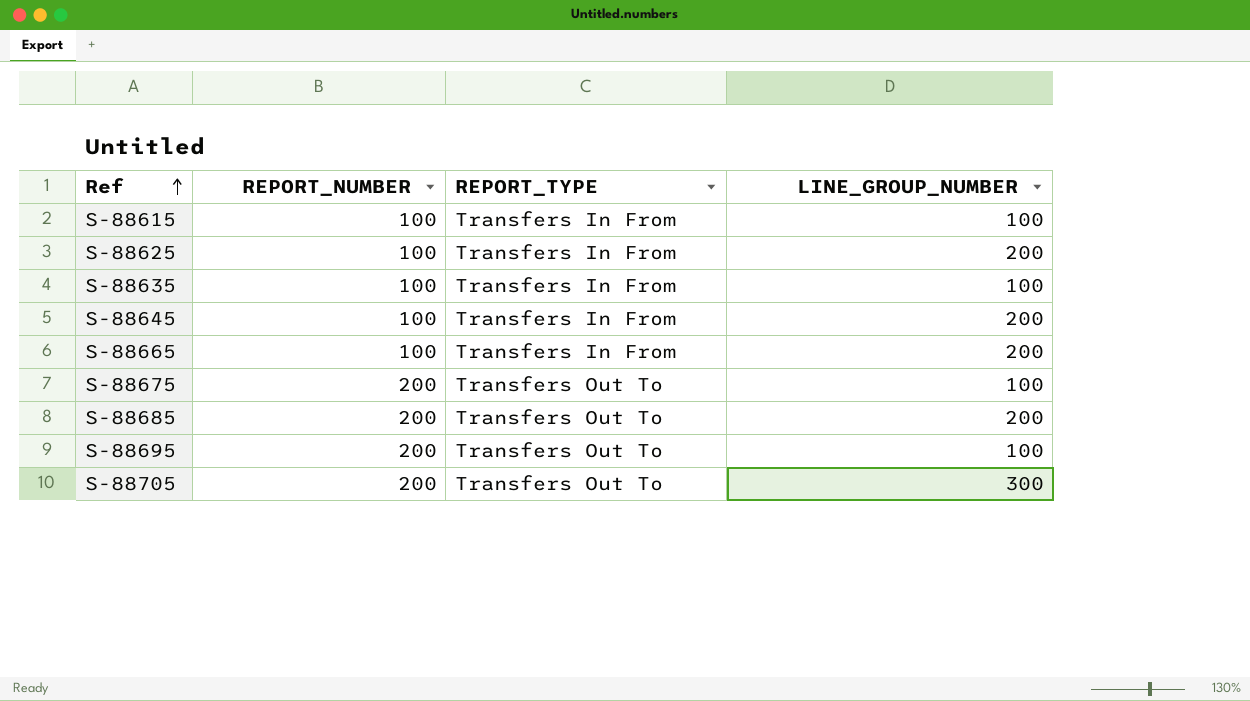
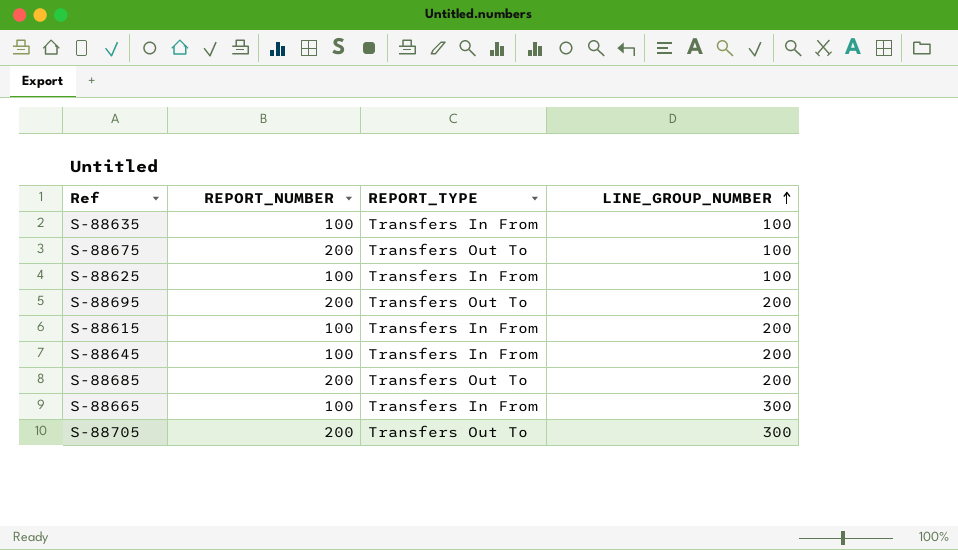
row order: Ref ascending -> LINE_GROUP_NUMBER ascending
S-88625 | LINE_GROUP_NUMBER: 200 -> 100
S-88695 | LINE_GROUP_NUMBER: 100 -> 200
S-88615 | LINE_GROUP_NUMBER: 100 -> 200
S-88665 | LINE_GROUP_NUMBER: 200 -> 300

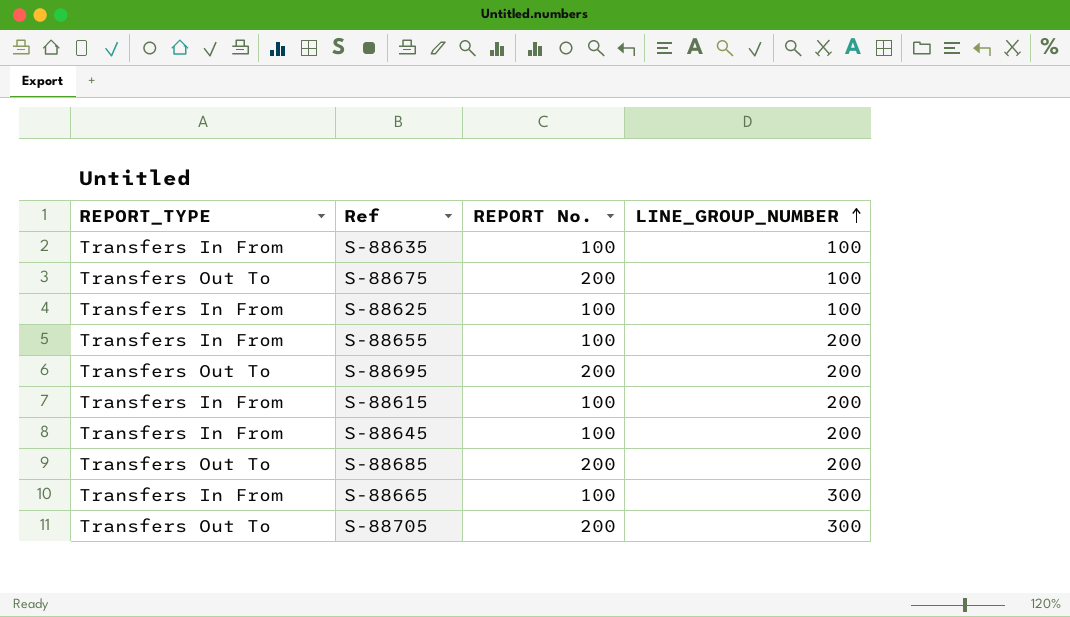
column REPORT_TYPE | position: 3 -> 1
column name: REPORT_NUMBER -> REPORT No.
row S-88655: none -> Transfers In From | 100 | 200

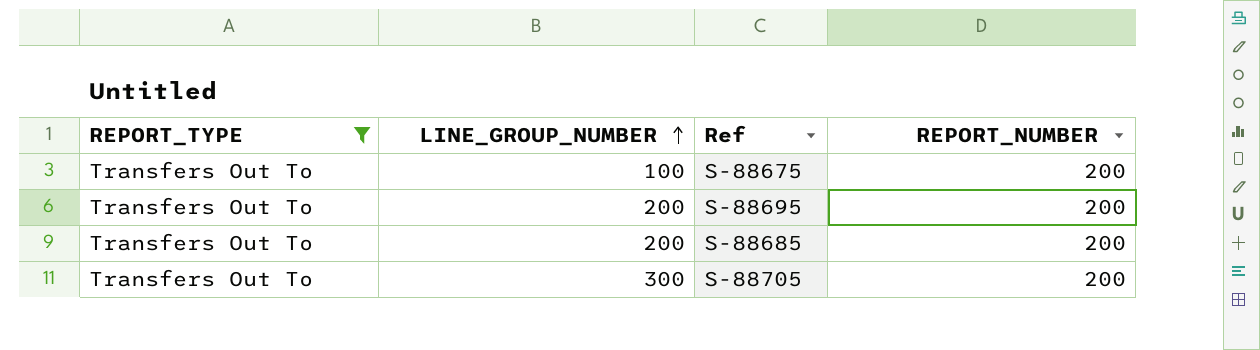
filter: none -> REPORT_TYPE = Transfers Out To
column LINE_GROUP_NUMBER | position: 4 -> 2
column name: REPORT No. -> REPORT_NUMBER

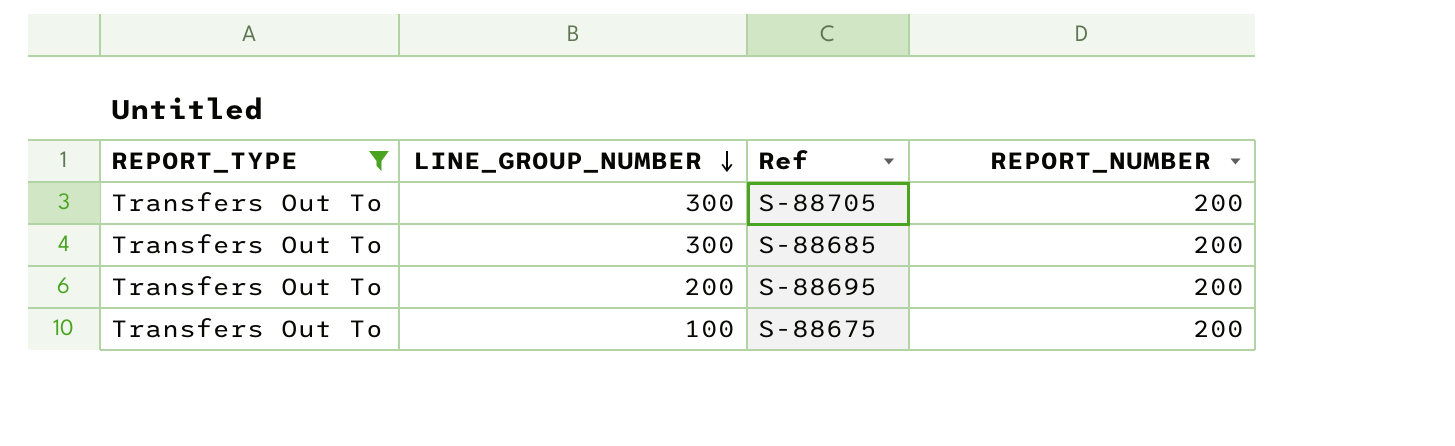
row order: LINE_GROUP_NUMBER ascending -> LINE_GROUP_NUMBER descending
S-88685 | LINE_GROUP_NUMBER: 200 -> 300

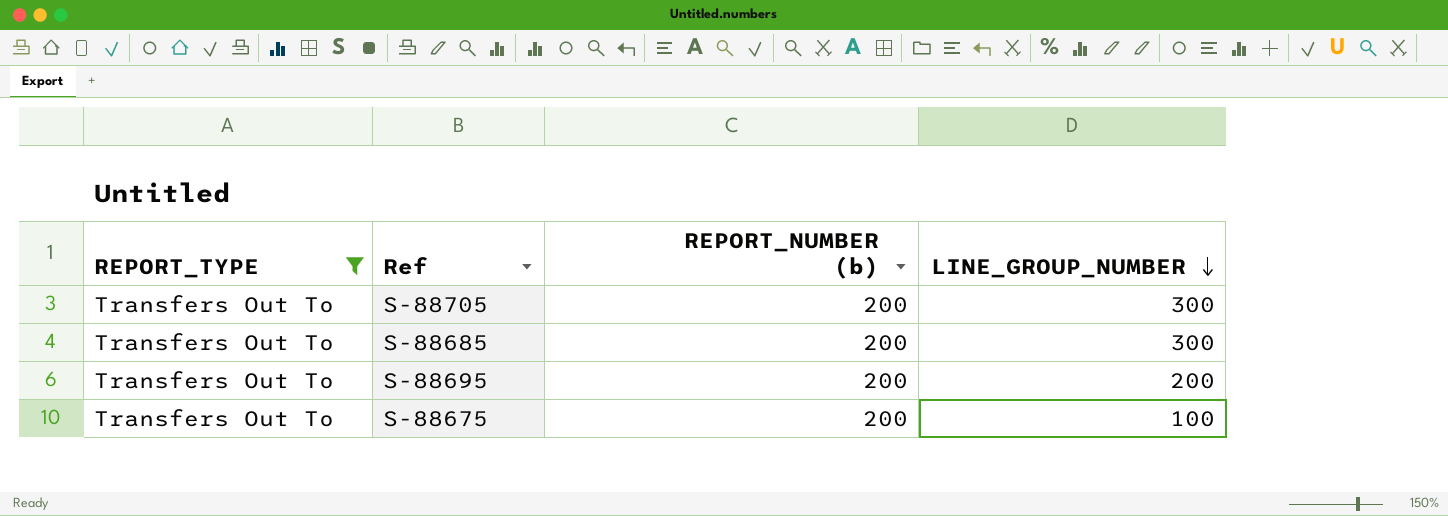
column name: REPORT_NUMBER -> REPORT_NUMBER (b)
column LINE_GROUP_NUMBER | position: 2 -> 4

